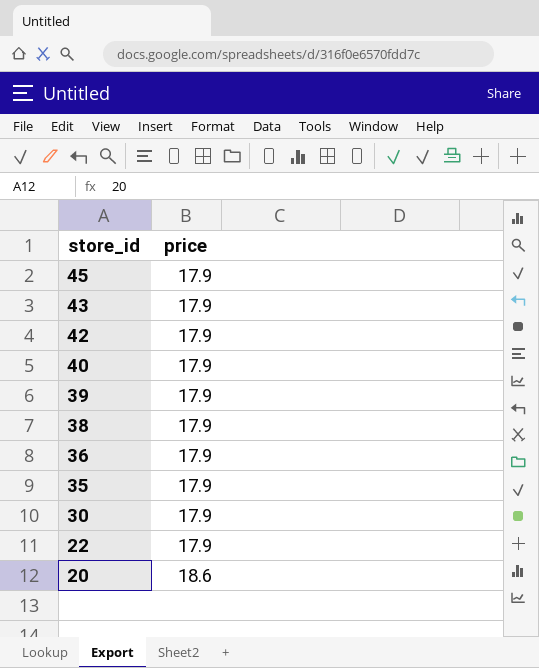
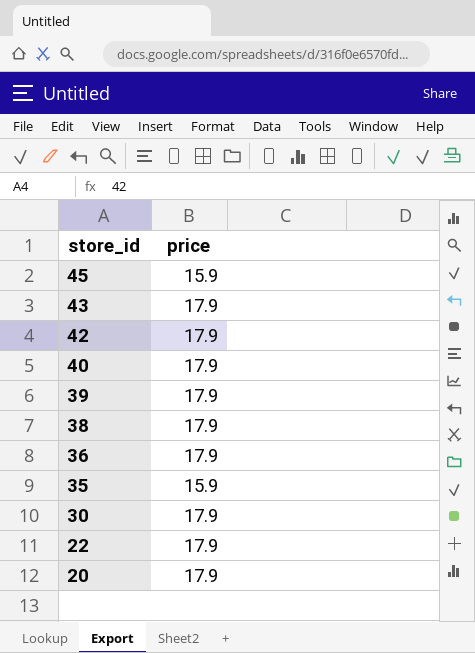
45 | price: 17.9 -> 15.9
35 | price: 17.9 -> 15.9
20 | price: 18.6 -> 17.9

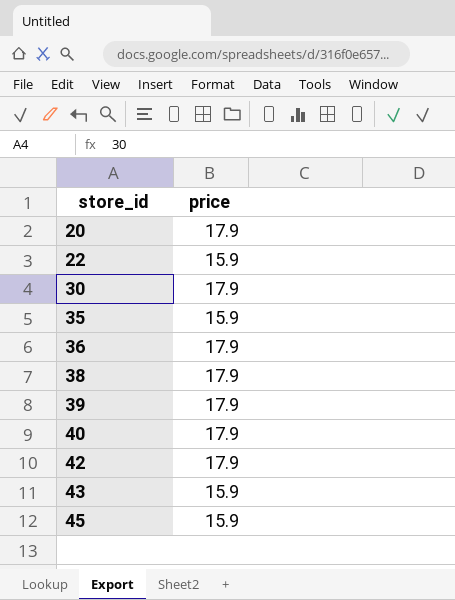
row order: store_id descending -> store_id ascending
22 | price: 17.9 -> 15.9
43 | price: 17.9 -> 15.9

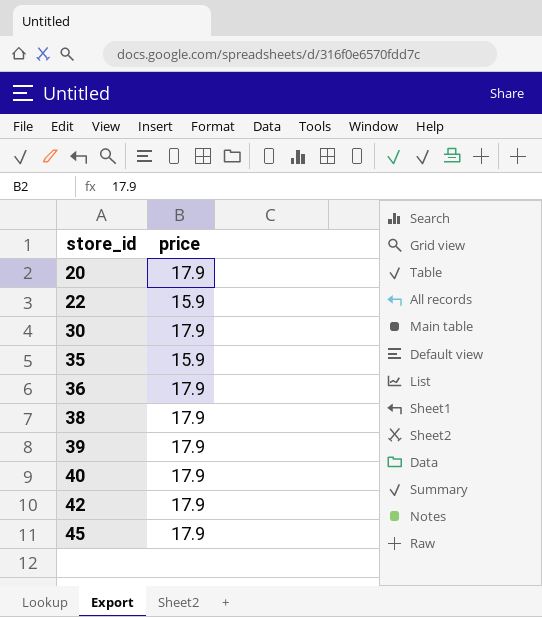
row 43: 15.9 -> none
45 | price: 15.9 -> 17.9

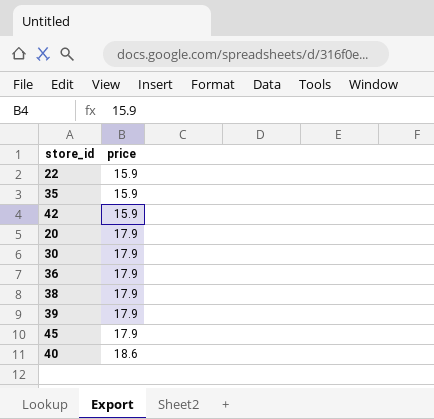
row order: store_id ascending -> price ascending
42 | price: 17.9 -> 15.9
40 | price: 17.9 -> 18.6

